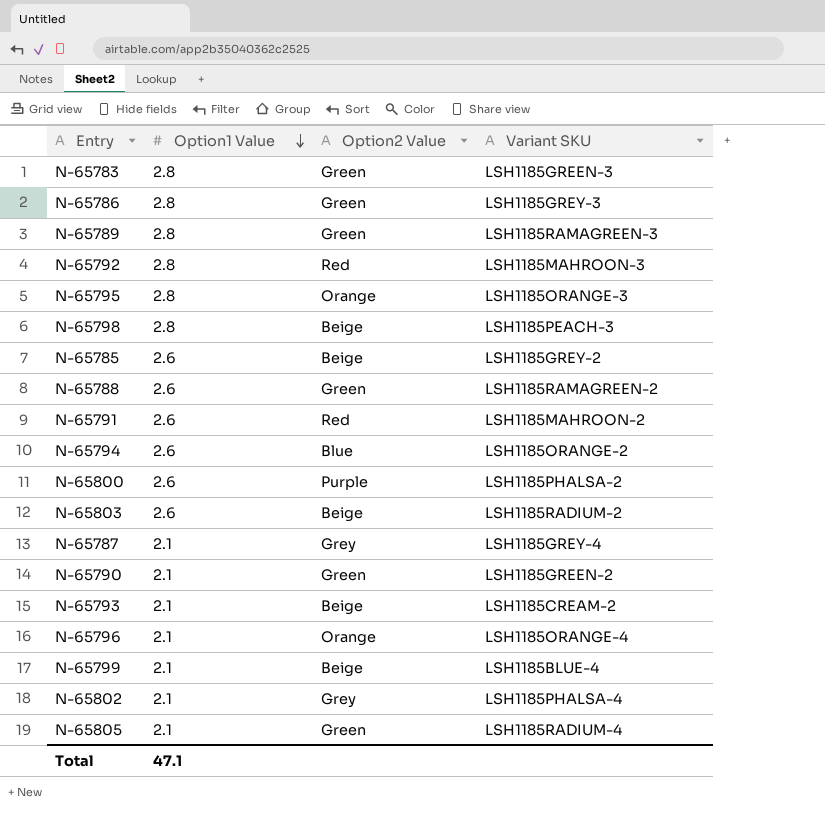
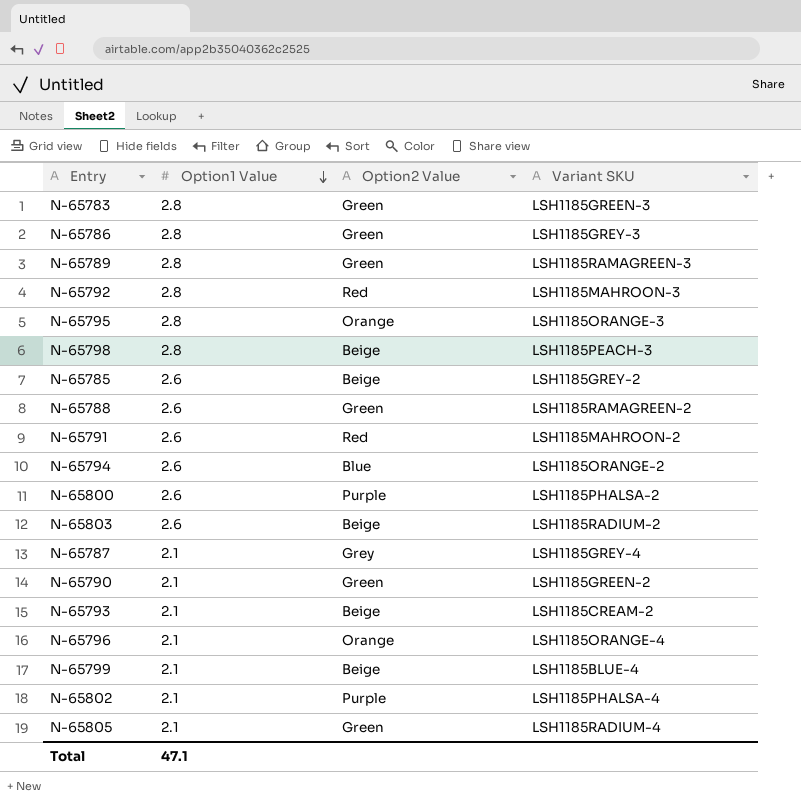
N-65802 | Option2 Value: Grey -> Purple

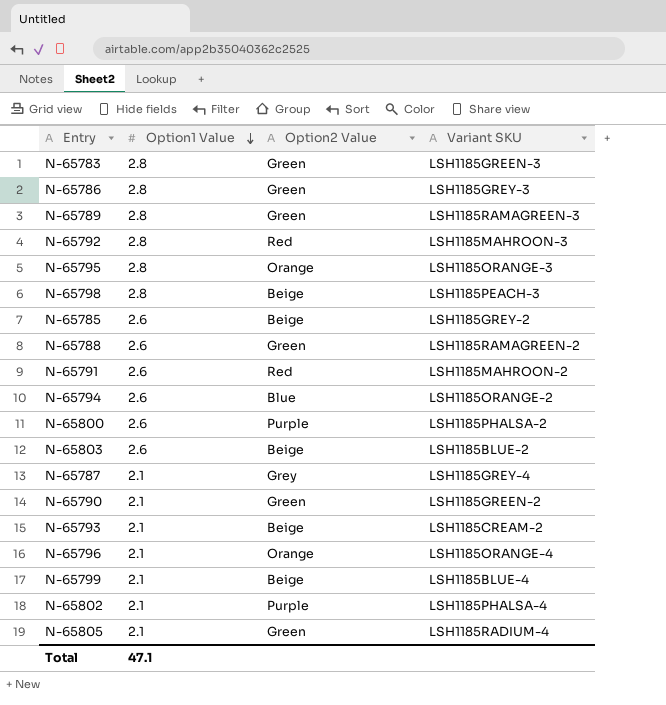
N-65803 | Variant SKU: LSH1185RADIUM-2 -> LSH1185BLUE-2

